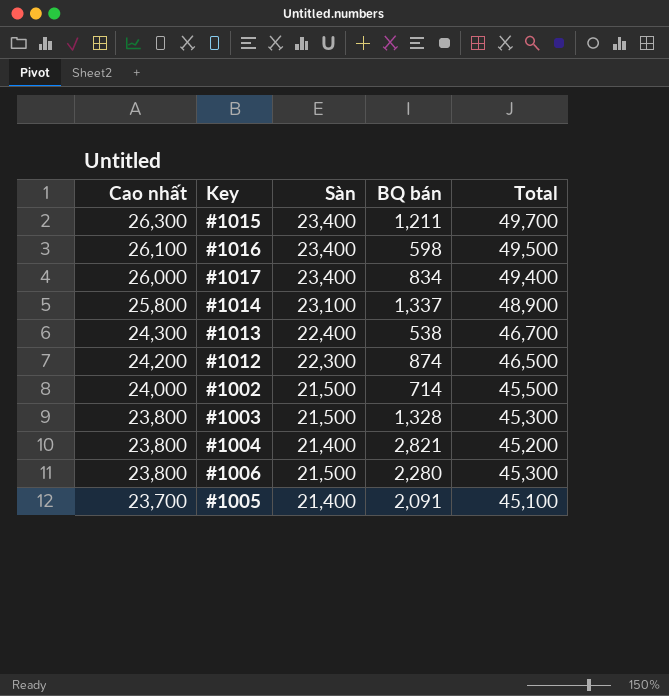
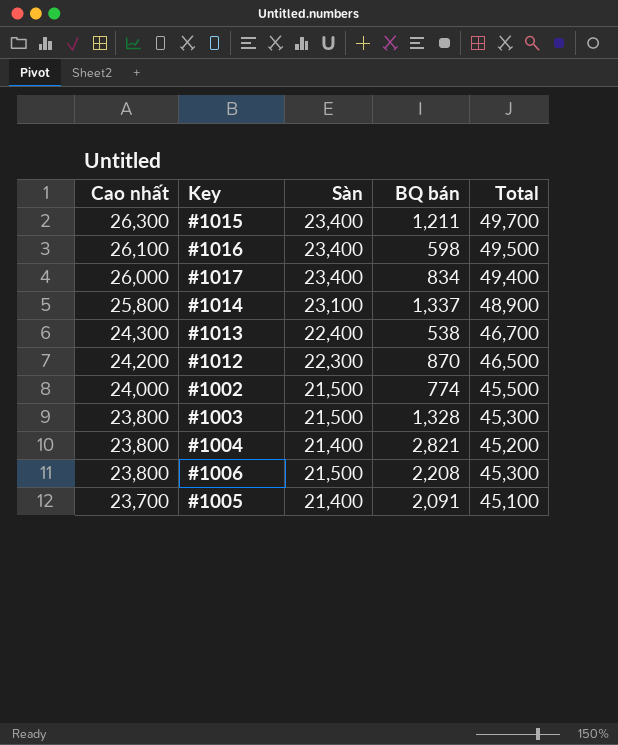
#1012 | BQ bán: 874 -> 870
#1002 | BQ bán: 714 -> 774
#1006 | BQ bán: 2,280 -> 2,208

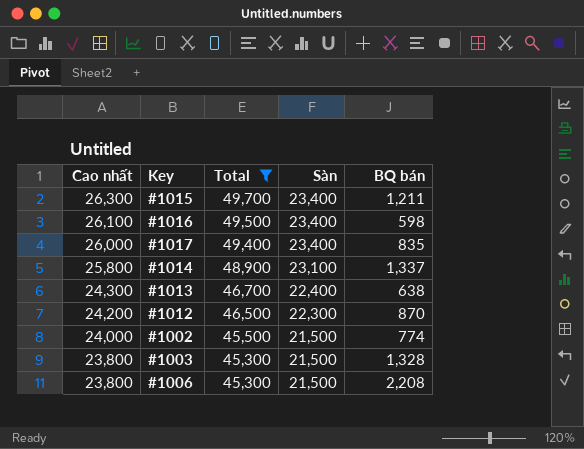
filter: none -> Total >= 45,300
column Total | position: 5 -> 3
#1017 | BQ bán: 834 -> 835
#1013 | BQ bán: 538 -> 638

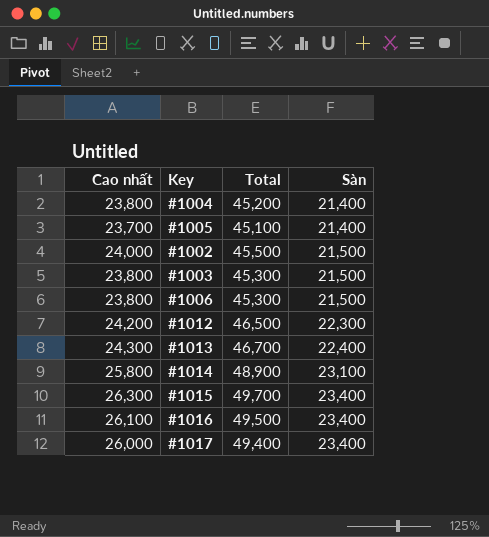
filter: Total >= 45,300 -> none
row order: Cao nhất descending -> Sàn ascending
column BQ bán | position: 5 -> none

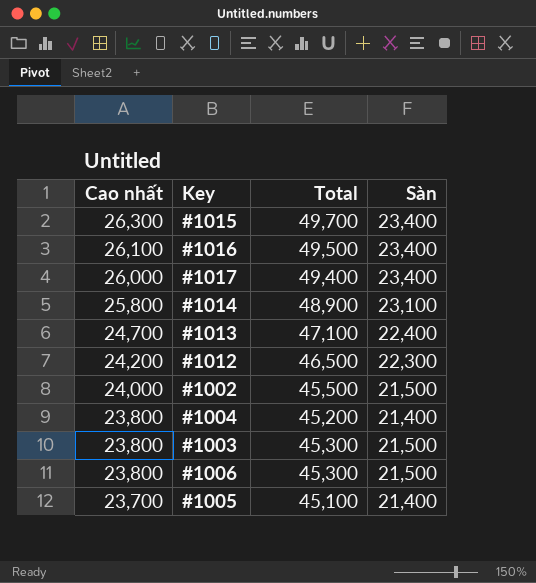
row order: Sàn ascending -> Cao nhất descending
#1013 | Cao nhất: 24,300 -> 24,700
#1013 | Total: 46,700 -> 47,100

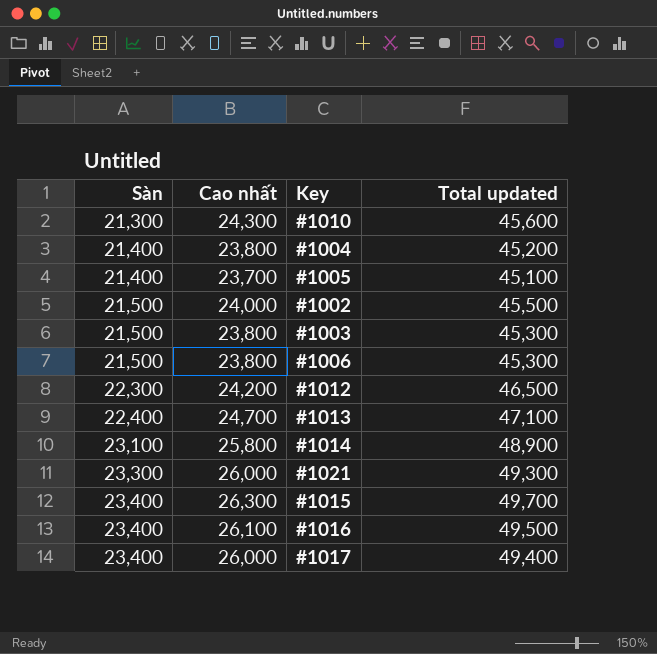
row order: Cao nhất descending -> Sàn ascending
column Sàn | position: 4 -> 1
column name: Total -> Total updated
row #1010: none -> 21,300 | 24,300 | 45,600
row #1021: none -> 23,300 | 26,000 | 49,300

